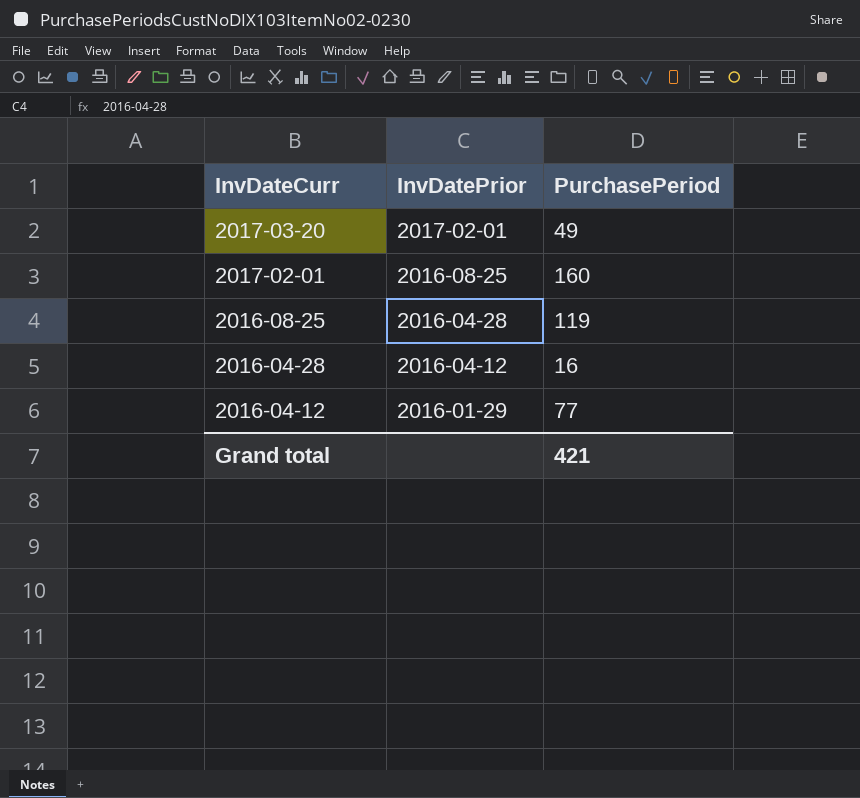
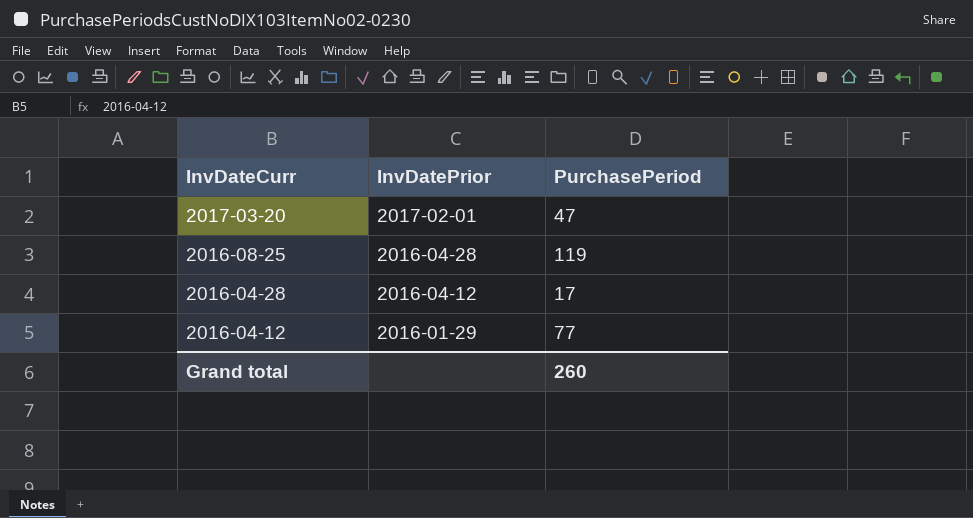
row 2017-02-01: 2016-08-25 | 160 -> none
2017-03-20 | PurchasePeriod: 49 -> 47
2016-04-28 | PurchasePeriod: 16 -> 17
Grand total | PurchasePeriod: 421 -> 260

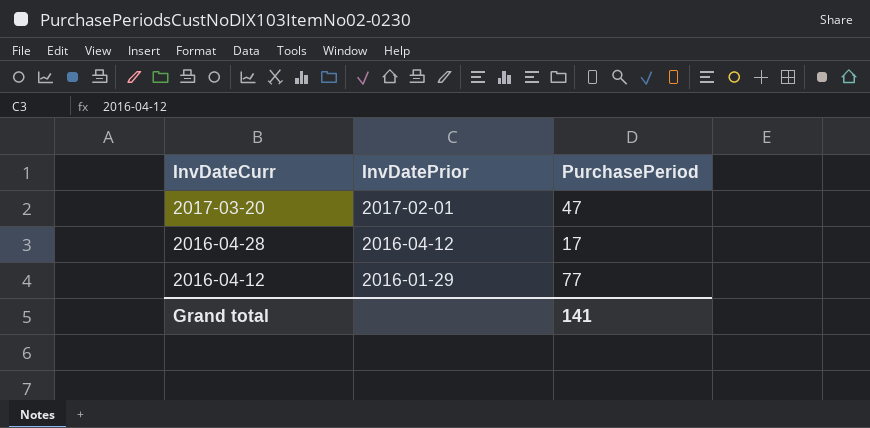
row 2016-08-25: 2016-04-28 | 119 -> none
Grand total | PurchasePeriod: 260 -> 141

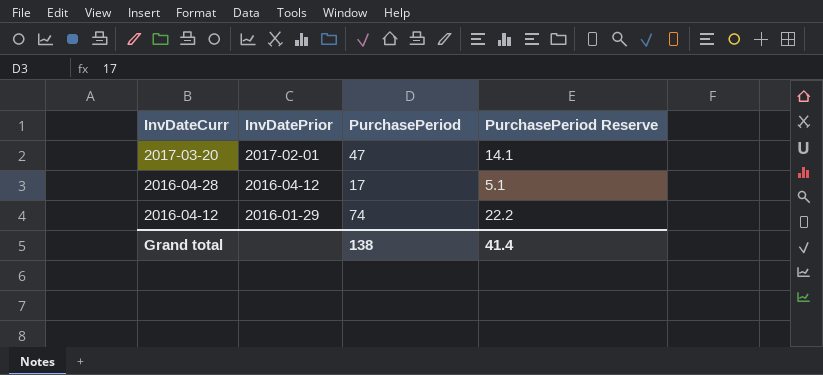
column PurchasePeriod Reserve | formula: none -> [PurchasePeriod] * 0.3
2016-04-12 | PurchasePeriod: 77 -> 74
Grand total | PurchasePeriod: 141 -> 138

